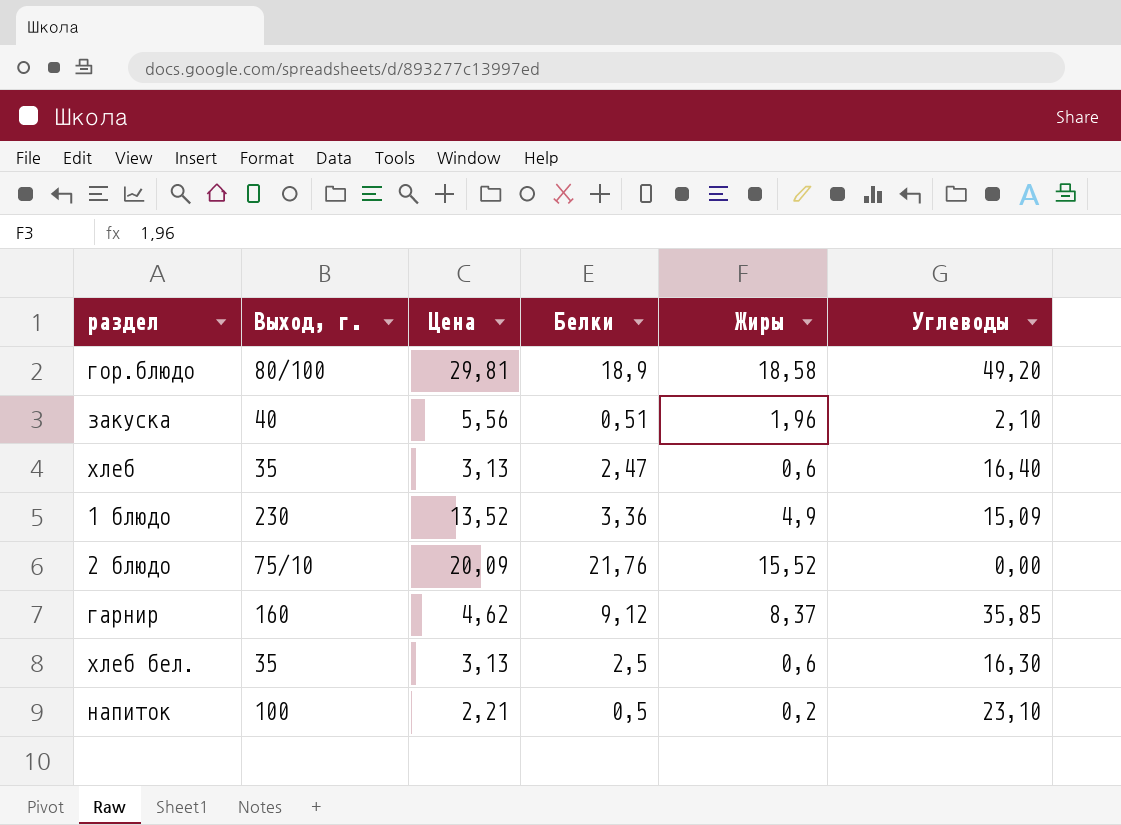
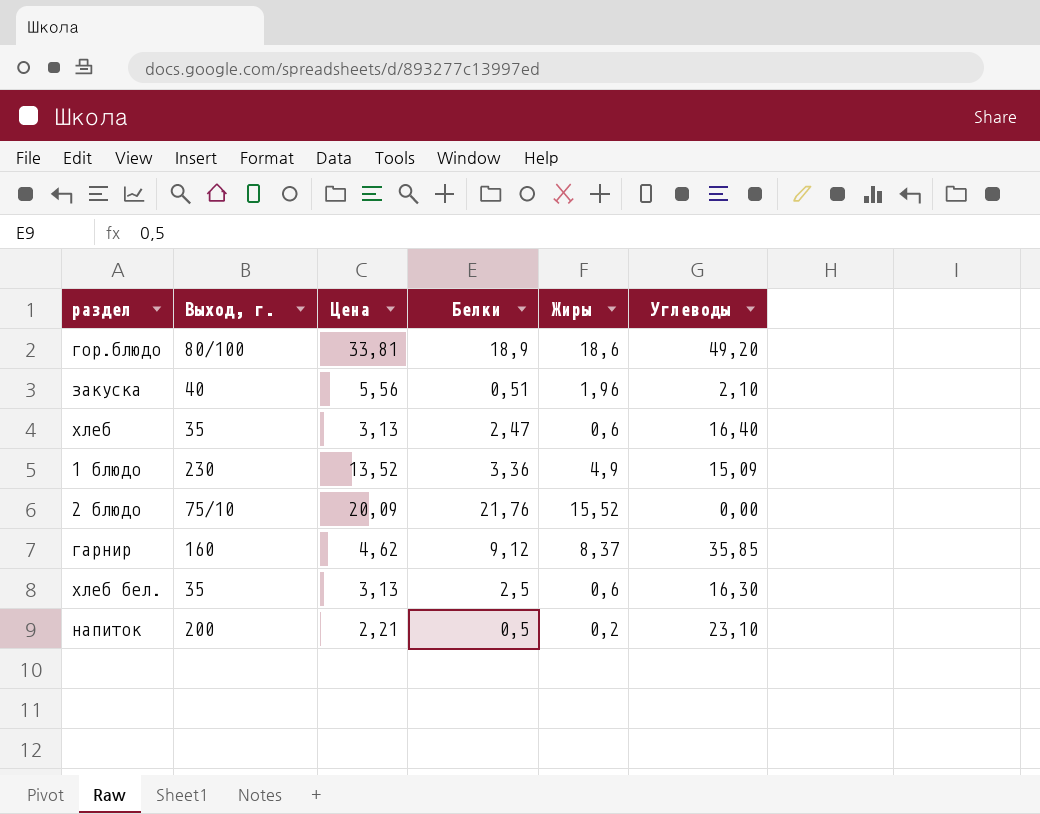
гор.блюдо | Цена: 29,81 -> 33,81
гор.блюдо | Жиры: 18,58 -> 18,6
напиток | Выход, г.: 100 -> 200

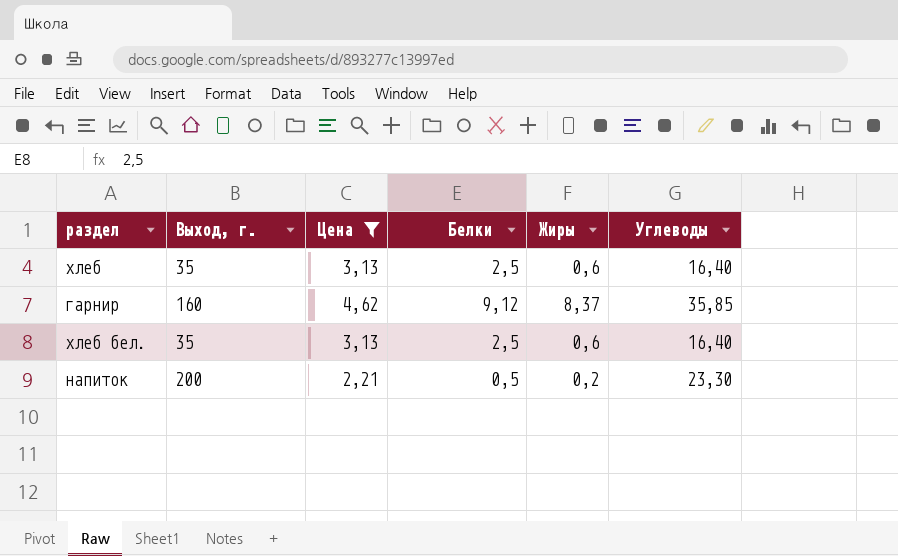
filter: none -> Цена <= 4,62
хлеб | Белки: 2,47 -> 2,5
хлеб бел. | Углеводы: 16,30 -> 16,40
напиток | Углеводы: 23,10 -> 23,30

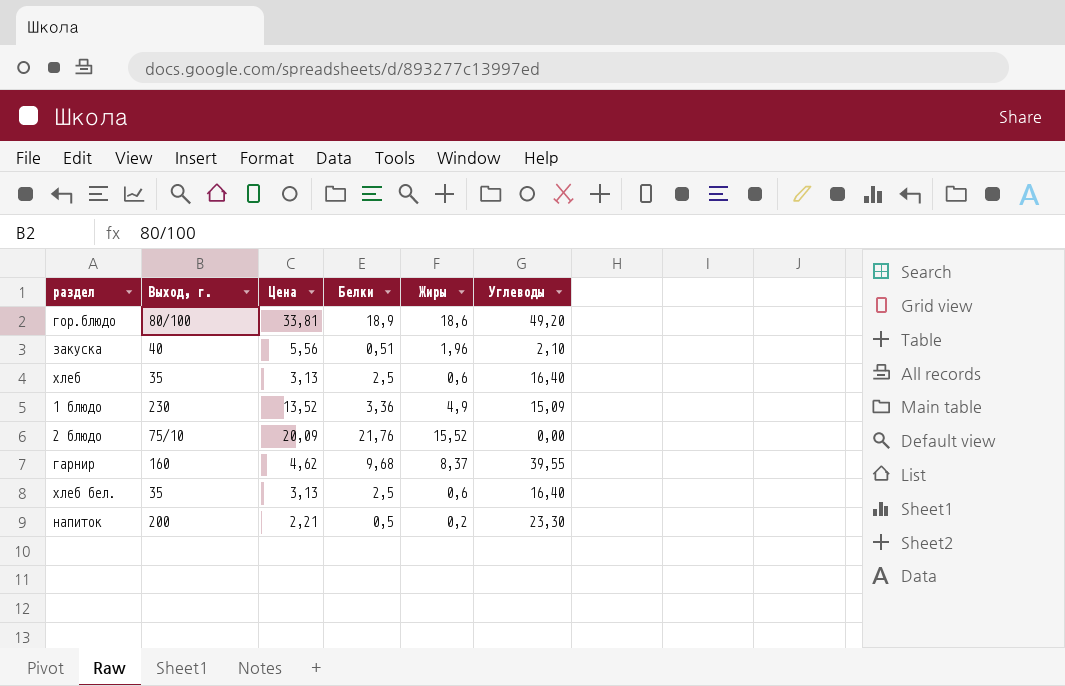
filter: Цена <= 4,62 -> none
гарнир | Белки: 9,12 -> 9,68
гарнир | Углеводы: 35,85 -> 39,55

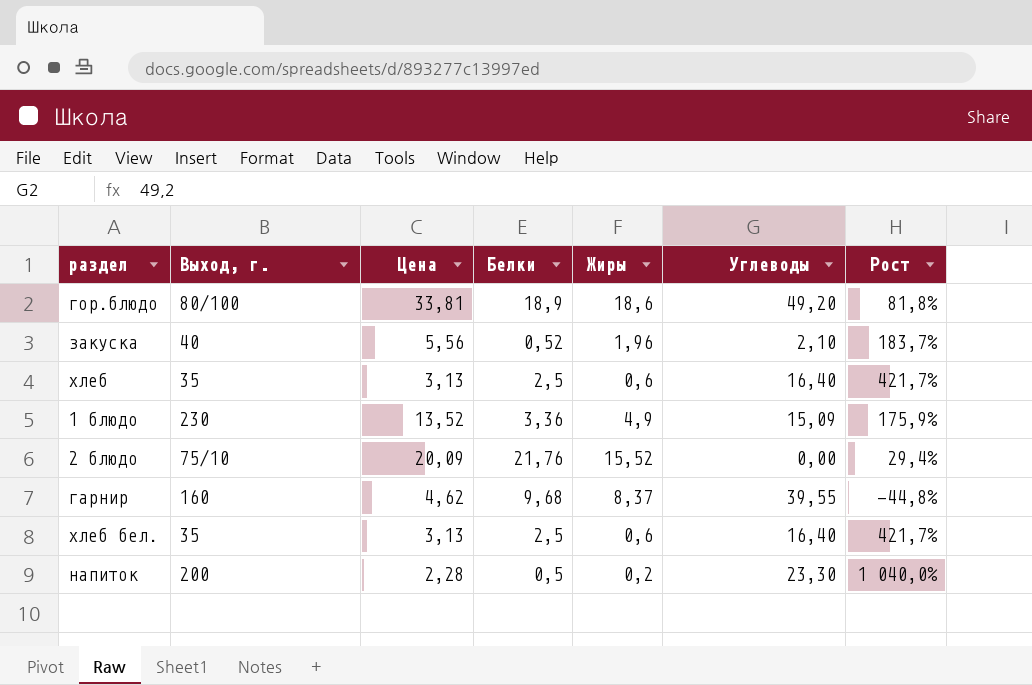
column Рост | formula: none -> ([Цена] - [Жиры]) / [Жиры]
закуска | Белки: 0,51 -> 0,52
напиток | Цена: 2,21 -> 2,28

